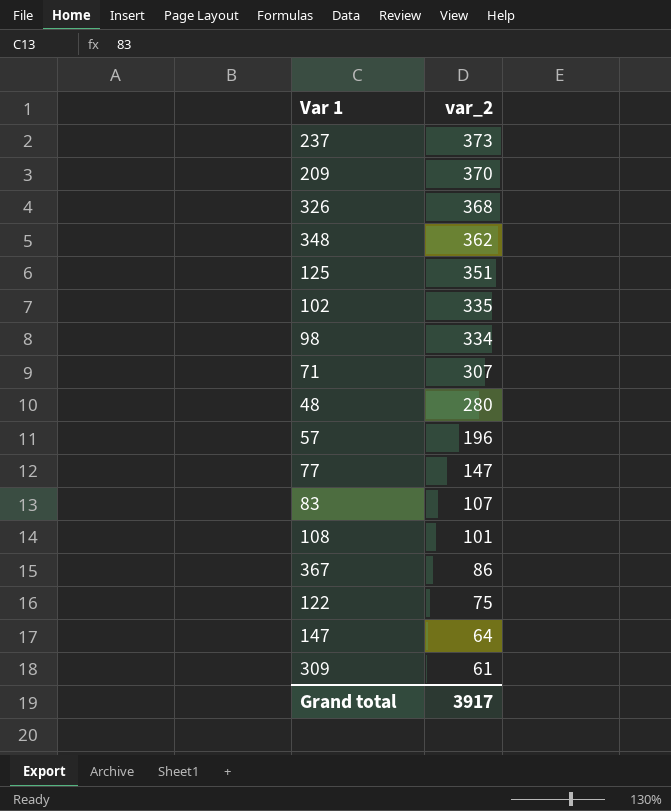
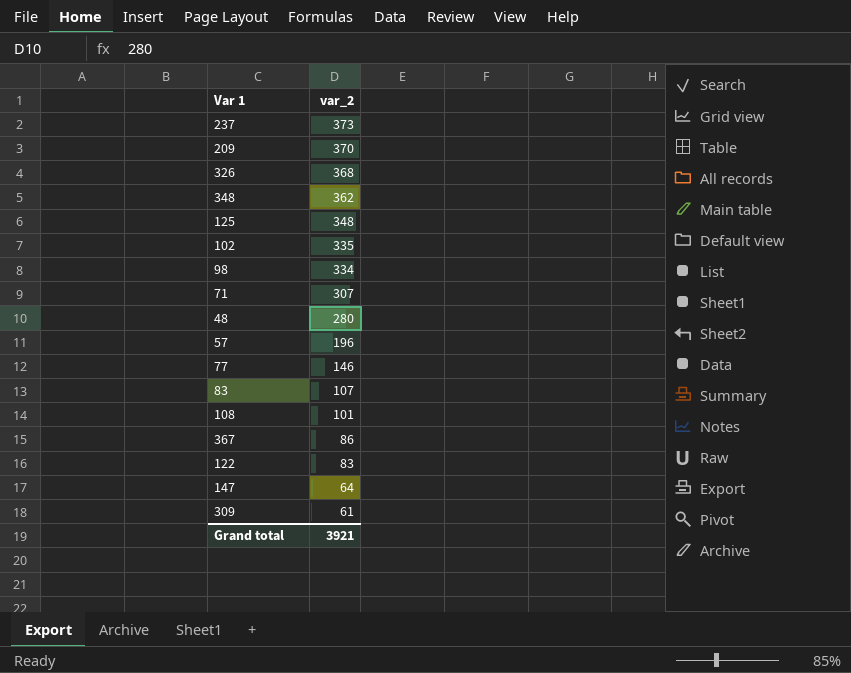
125 | var_2: 351 -> 348
77 | var_2: 147 -> 146
122 | var_2: 75 -> 83
Grand total | var_2: 3917 -> 3921

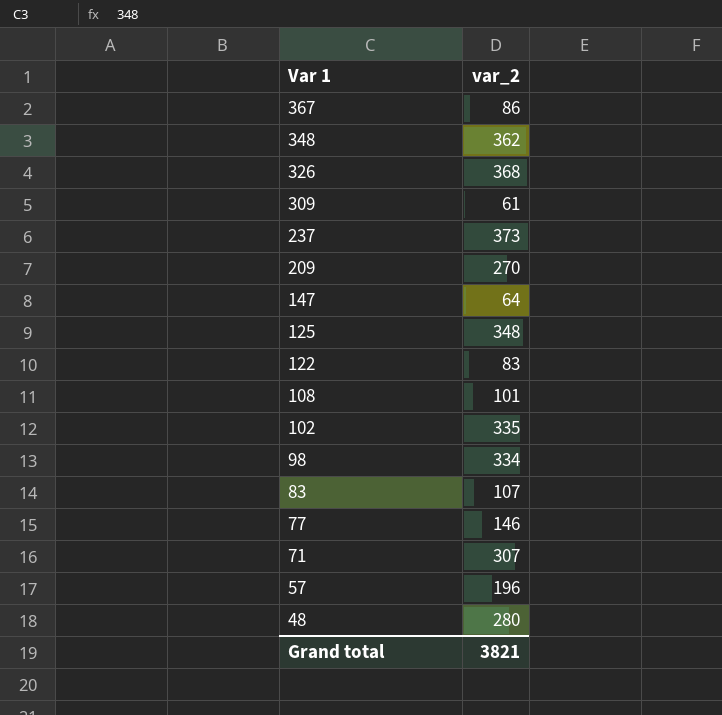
row order: var_2 descending -> Var 1 descending
209 | var_2: 370 -> 270
Grand total | var_2: 3921 -> 3821

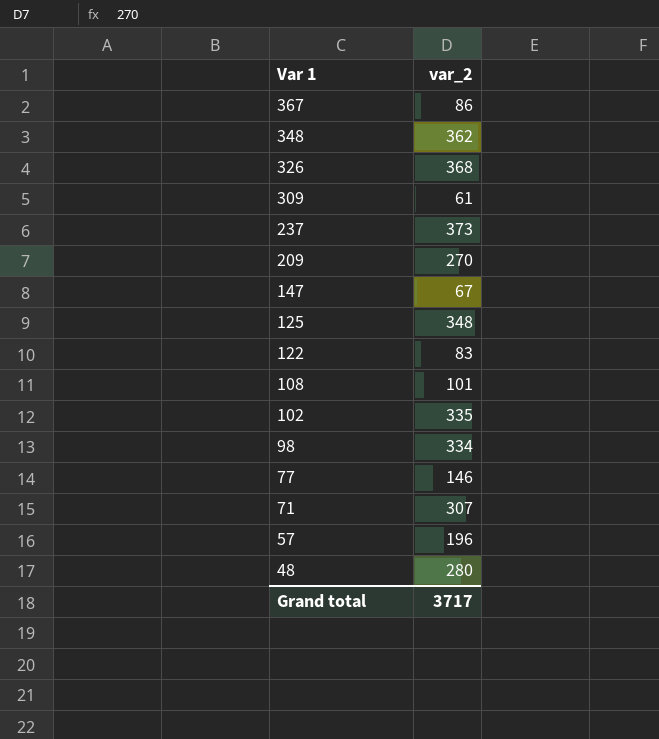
row 83: 107 -> none
147 | var_2: 64 -> 67
Grand total | var_2: 3821 -> 3717

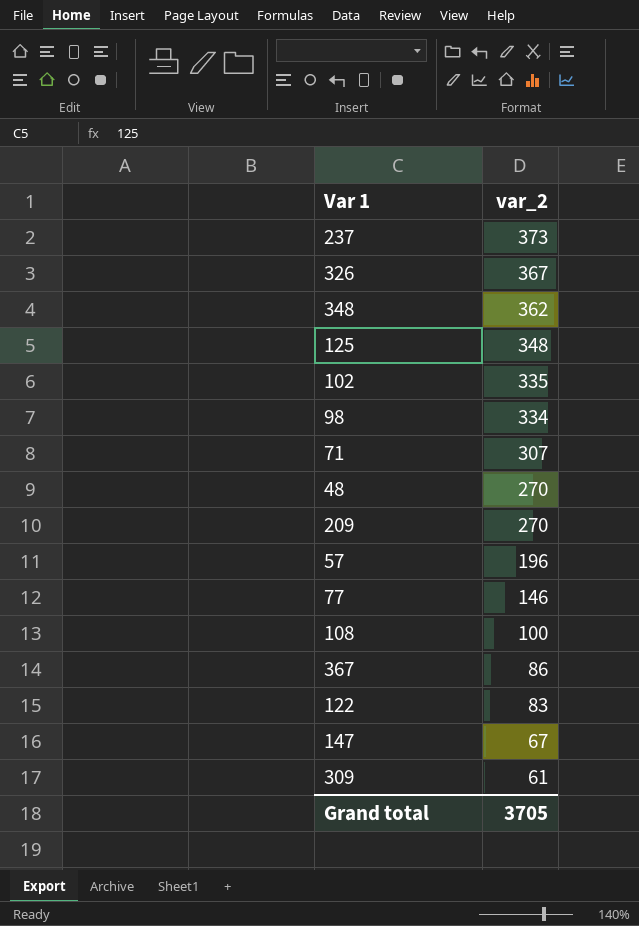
row order: Var 1 descending -> var_2 descending
326 | var_2: 368 -> 367
48 | var_2: 280 -> 270
108 | var_2: 101 -> 100
Grand total | var_2: 3717 -> 3705

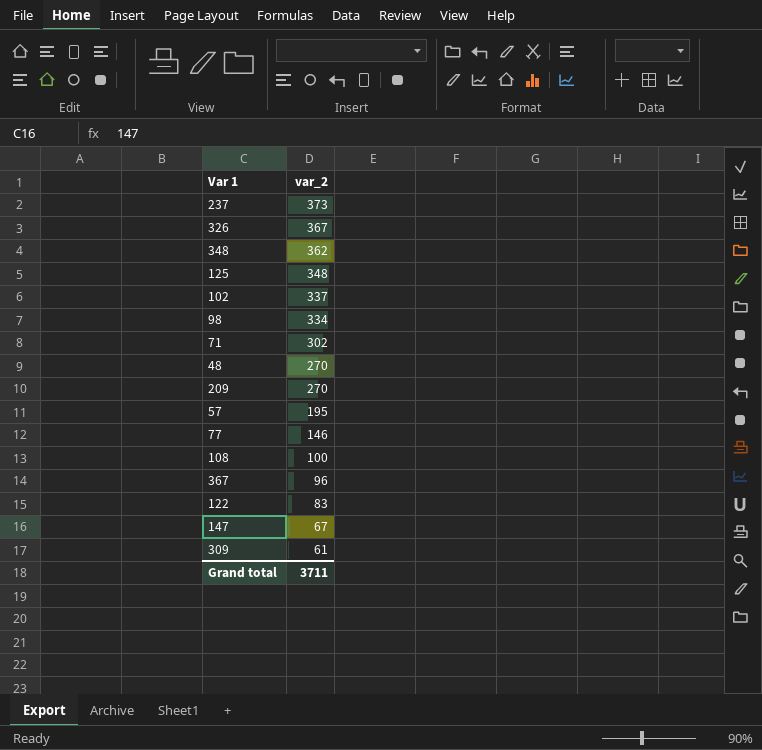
102 | var_2: 335 -> 337
71 | var_2: 307 -> 302
57 | var_2: 196 -> 195
367 | var_2: 86 -> 96
Grand total | var_2: 3705 -> 3711

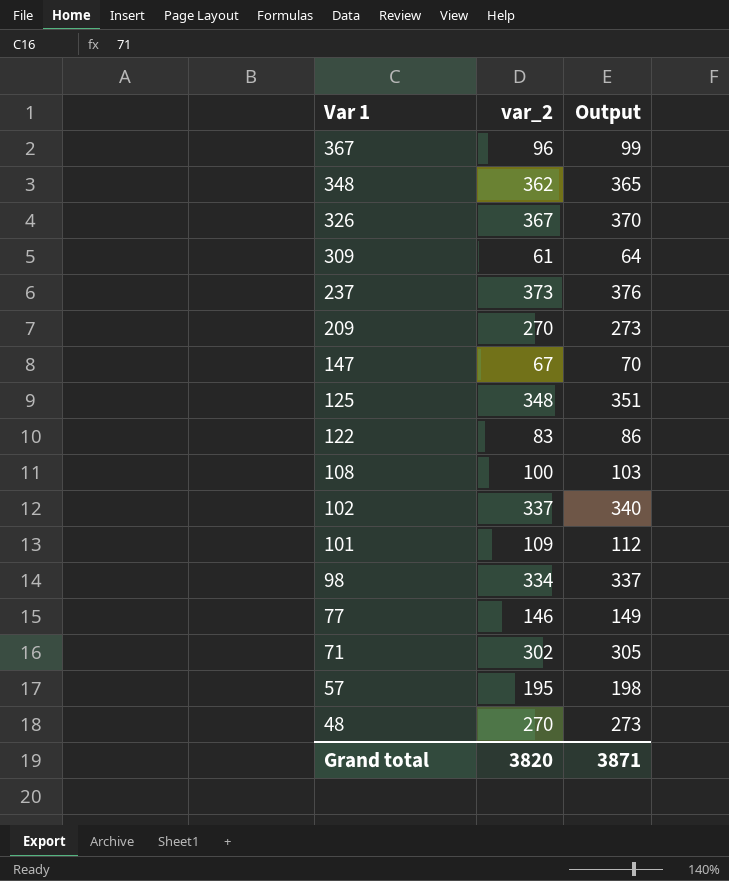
row order: var_2 descending -> Var 1 descending
column Output | formula: none -> [var_2] + 3
row 101: none -> 109 | 112
Grand total | var_2: 3711 -> 3820

